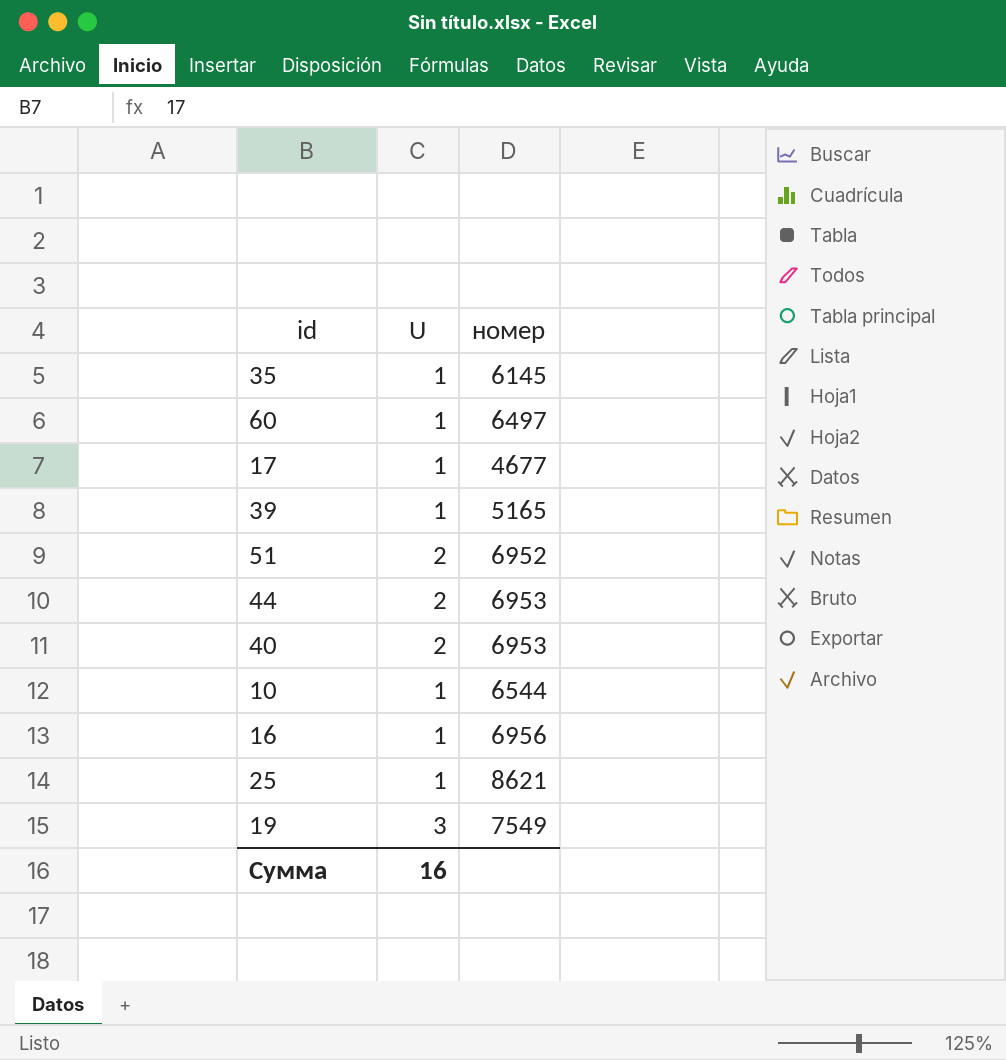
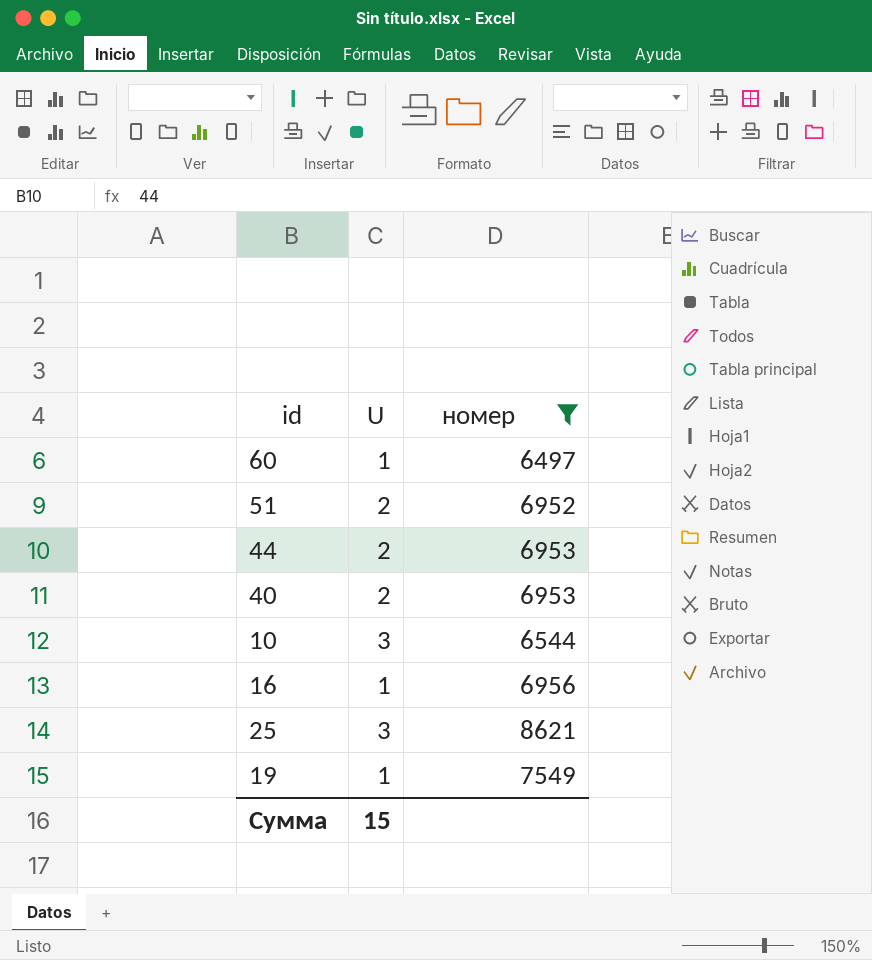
filter: none -> номер >= 6497
10 | U: 1 -> 3
25 | U: 1 -> 3
19 | U: 3 -> 1
Сумма | U: 16 -> 15

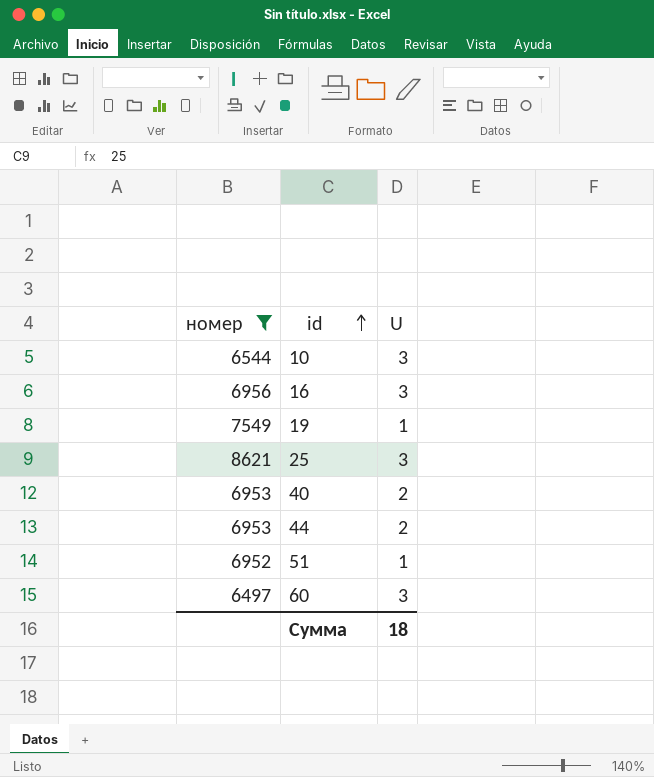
row order: none -> id ascending
column номер | position: 3 -> 1
16 | U: 1 -> 3
51 | U: 2 -> 1
60 | U: 1 -> 3
Сумма | U: 15 -> 18

